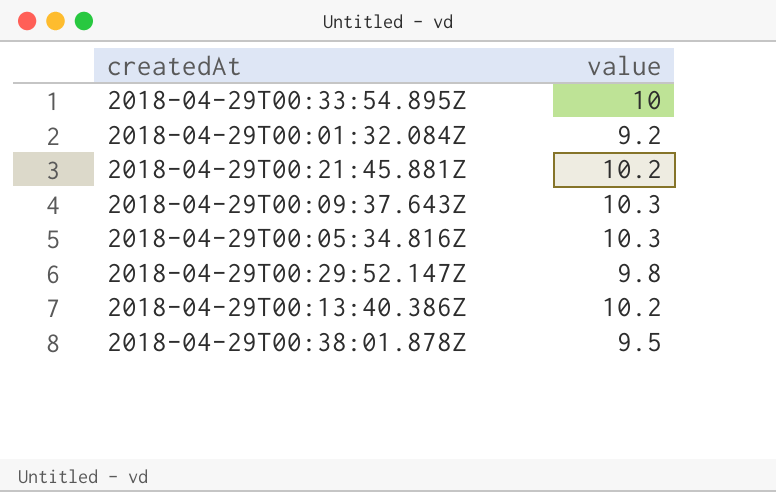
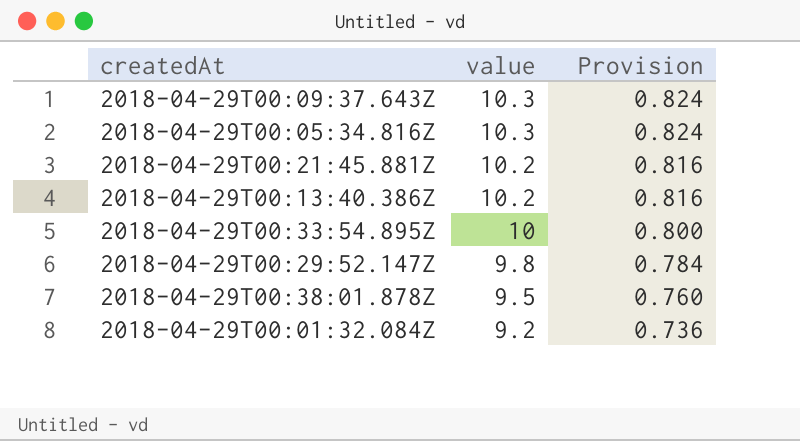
row order: none -> value descending
column Provision | formula: none -> [value] * 0.08

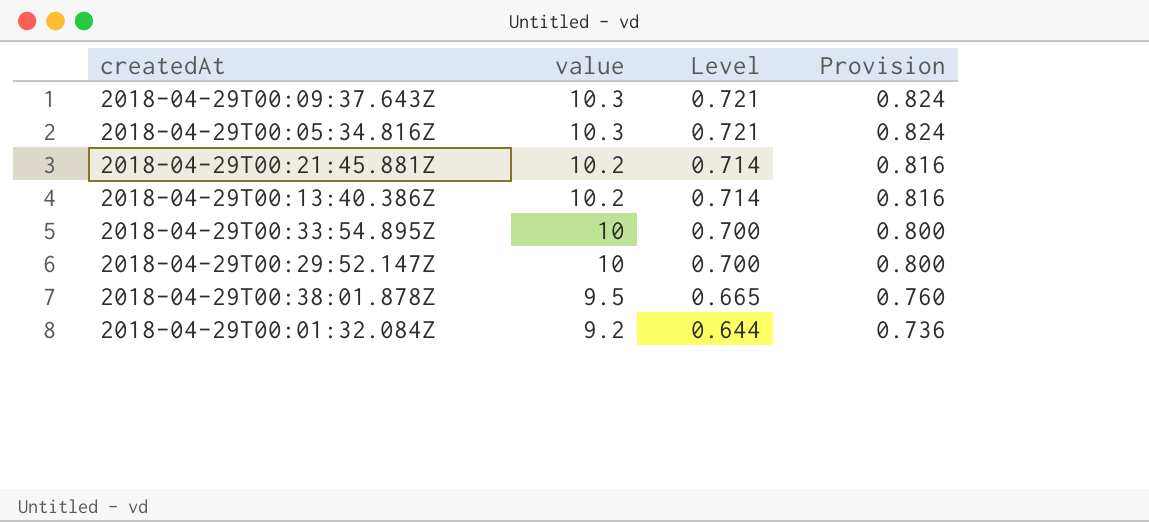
column Level | formula: none -> [value] * 0.07
2018-04-29T00:29:52.147Z | value: 9.8 -> 10
2018-04-29T00:29:52.147Z | Provision: 0.784 -> 0.800

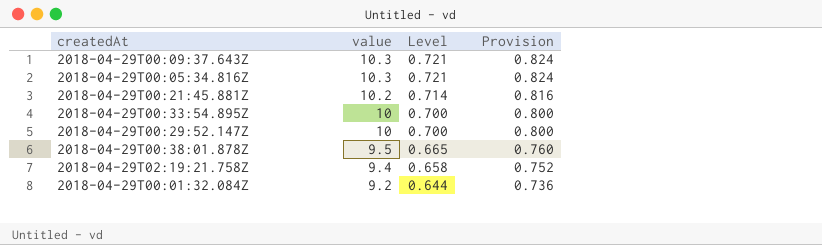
row 2018-04-29T00:13:40.386Z: 10.2 | 0.714 | 0.816 -> none
row 2018-04-29T02:19:21.758Z: none -> 9.4 | 0.658 | 0.752

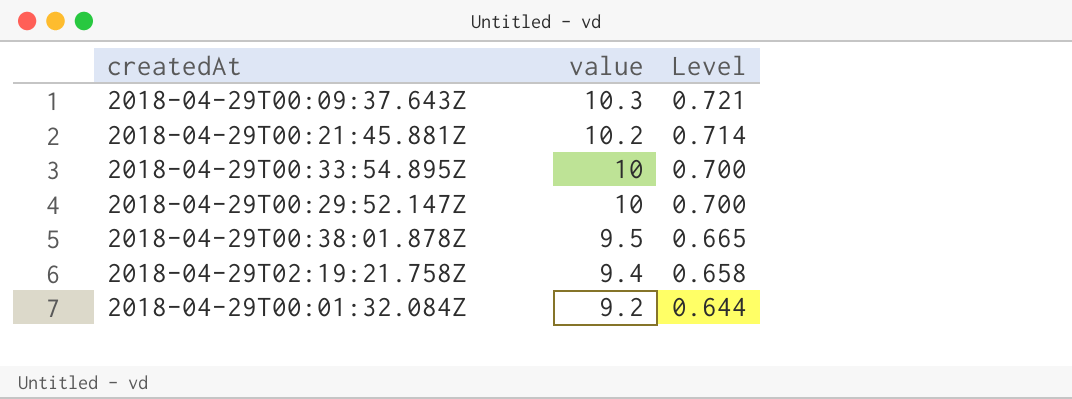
column Provision | formula: [value] * 0.08 -> none
row 2018-04-29T00:05:34.816Z: 10.3 | 0.721 | 0.824 -> none

